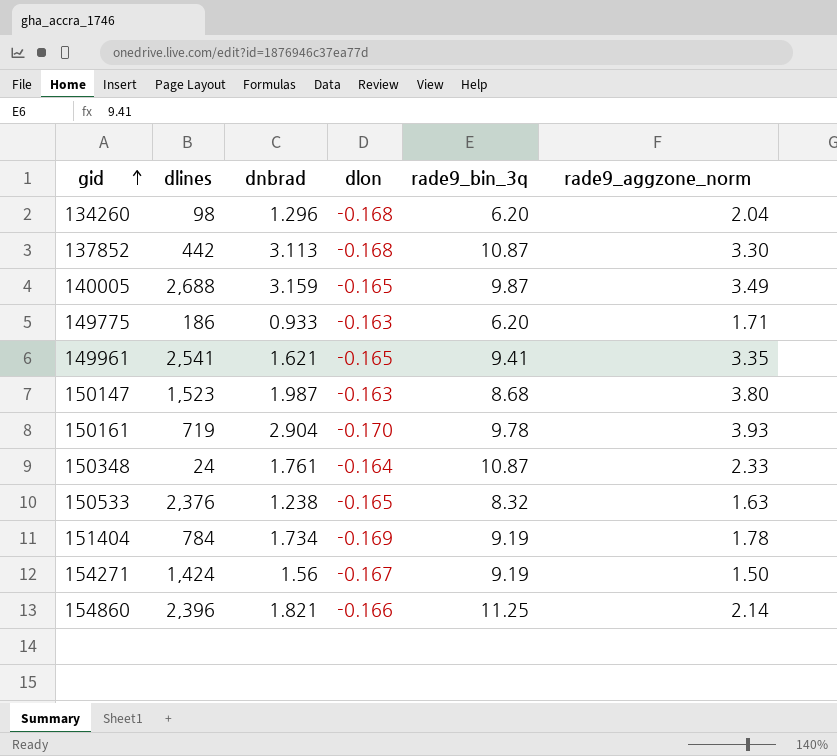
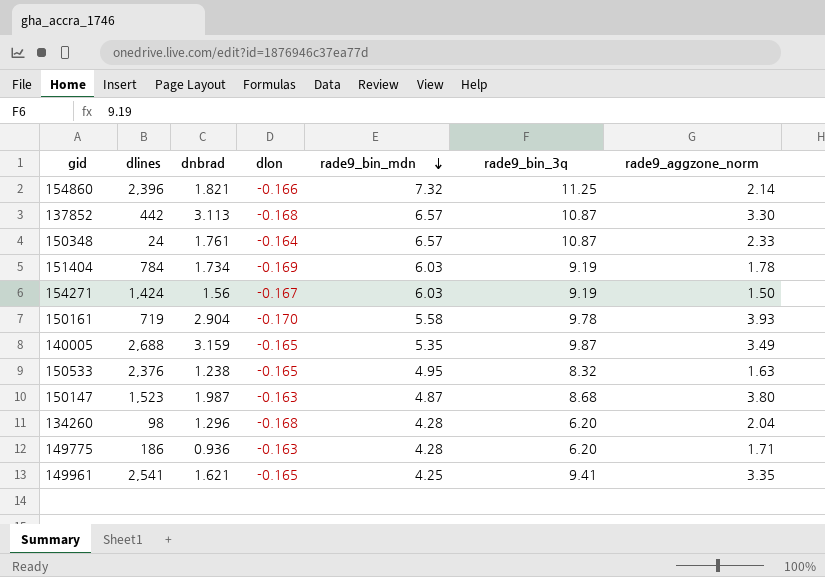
row order: gid ascending -> rade9_bin_mdn descending
column rade9_bin_mdn | position: none -> 5
149775 | dnbrad: 0.933 -> 0.936

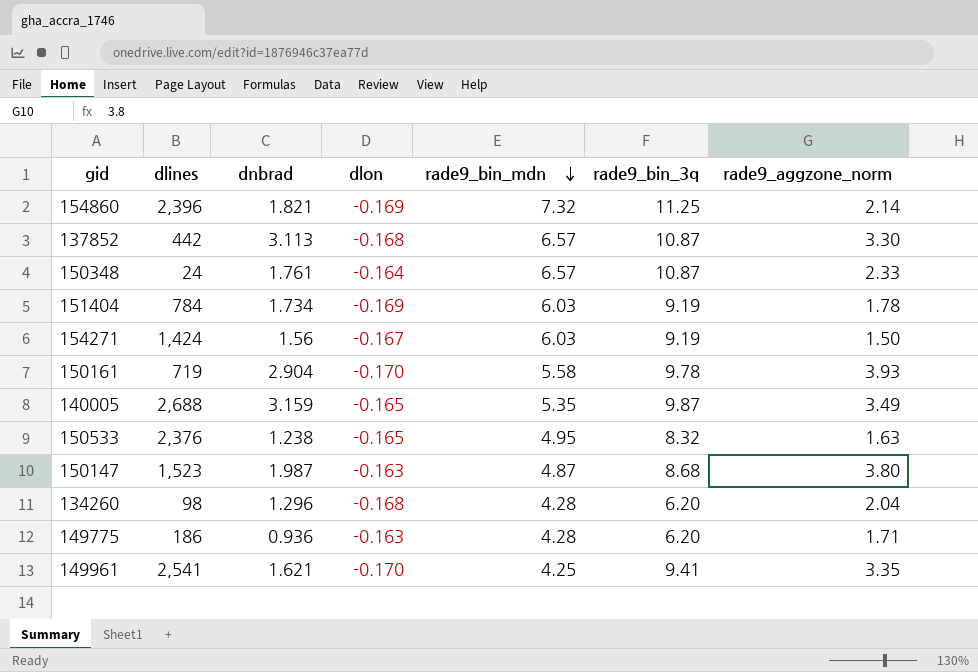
154860 | dlon: -0.166 -> -0.169
149961 | dlon: -0.165 -> -0.170

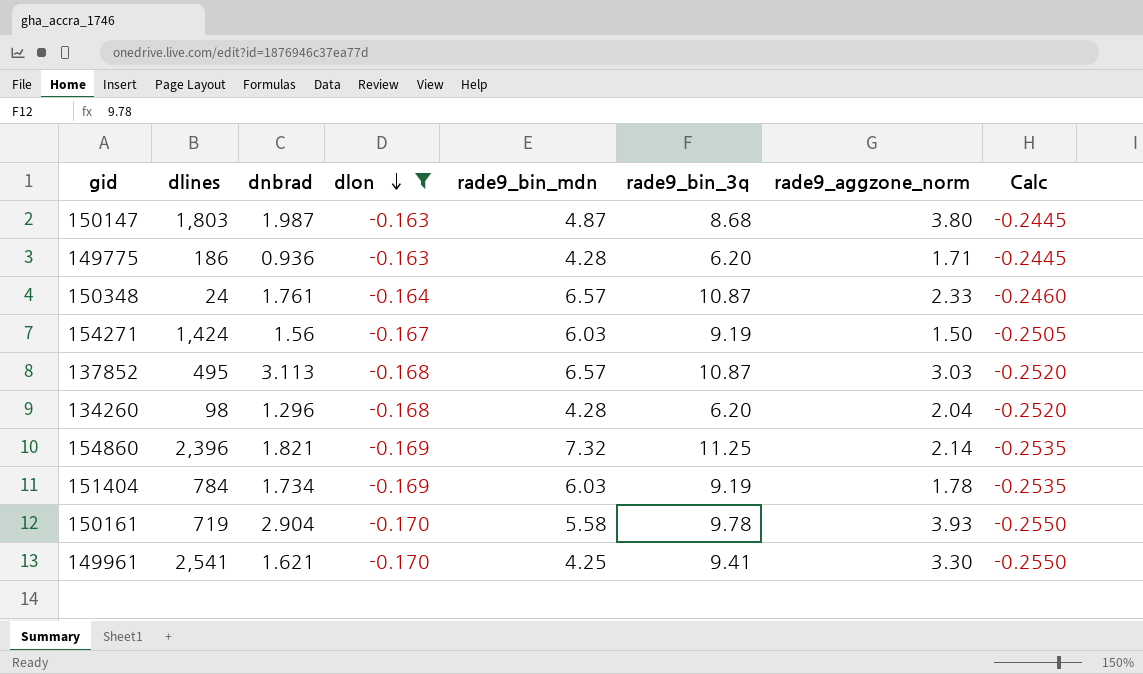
filter: none -> dlon != -0.165
row order: rade9_bin_mdn descending -> dlon descending
column Calc | formula: none -> [dlon] * 1.5
150147 | dlines: 1,523 -> 1,803
137852 | dlines: 442 -> 495
137852 | rade9_aggzone_norm: 3.30 -> 3.03
149961 | rade9_aggzone_norm: 3.35 -> 3.30

